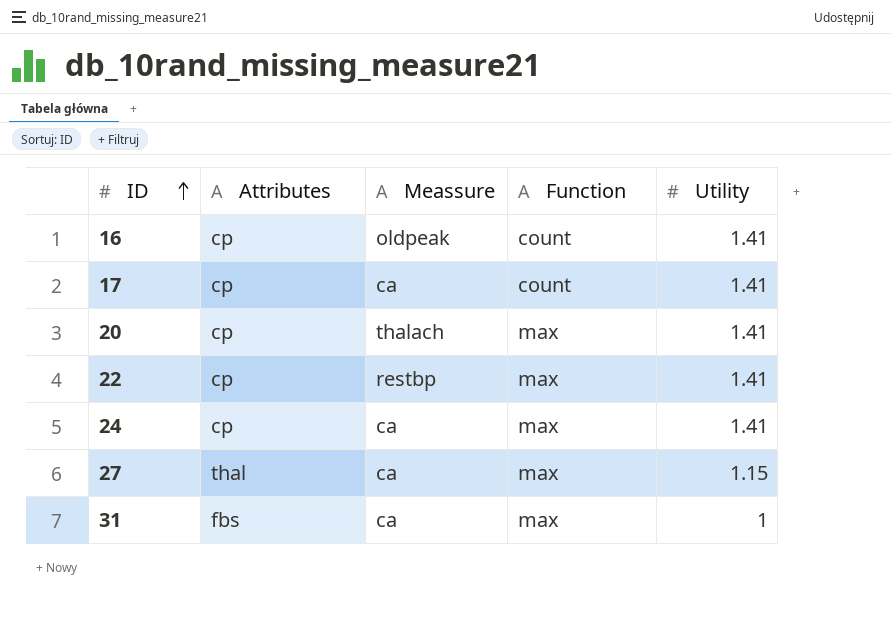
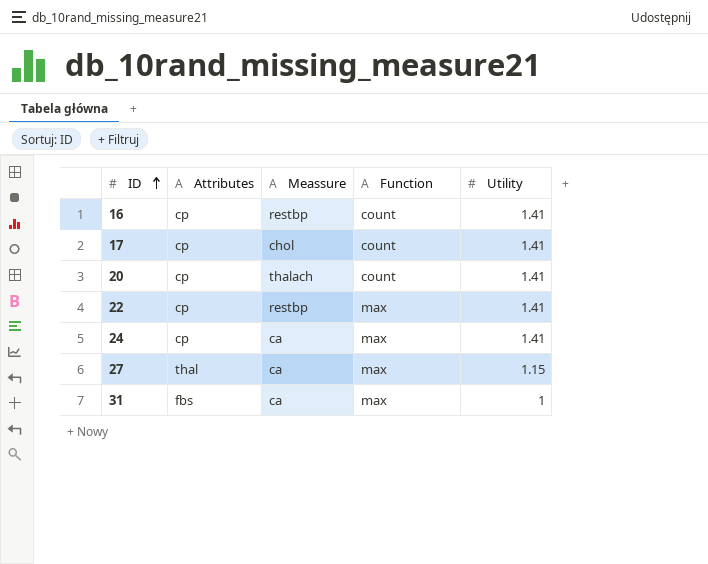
16 | Meassure: oldpeak -> restbp
17 | Meassure: ca -> chol
20 | Function: max -> count

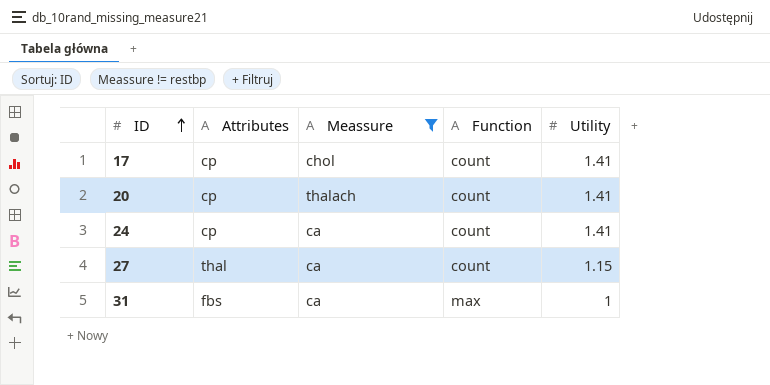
filter: none -> Meassure != restbp
24 | Function: max -> count
27 | Function: max -> count

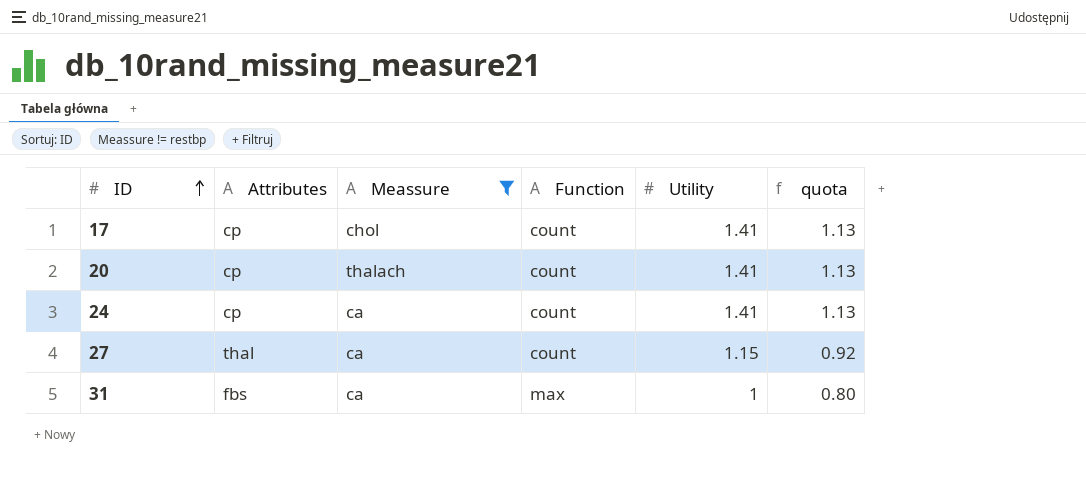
column quota | formula: none -> [Utility] * 0.8

